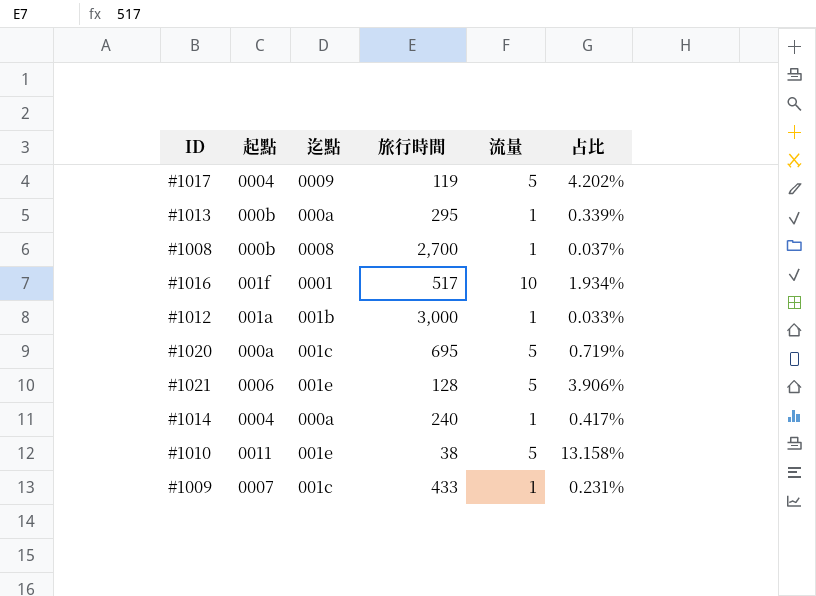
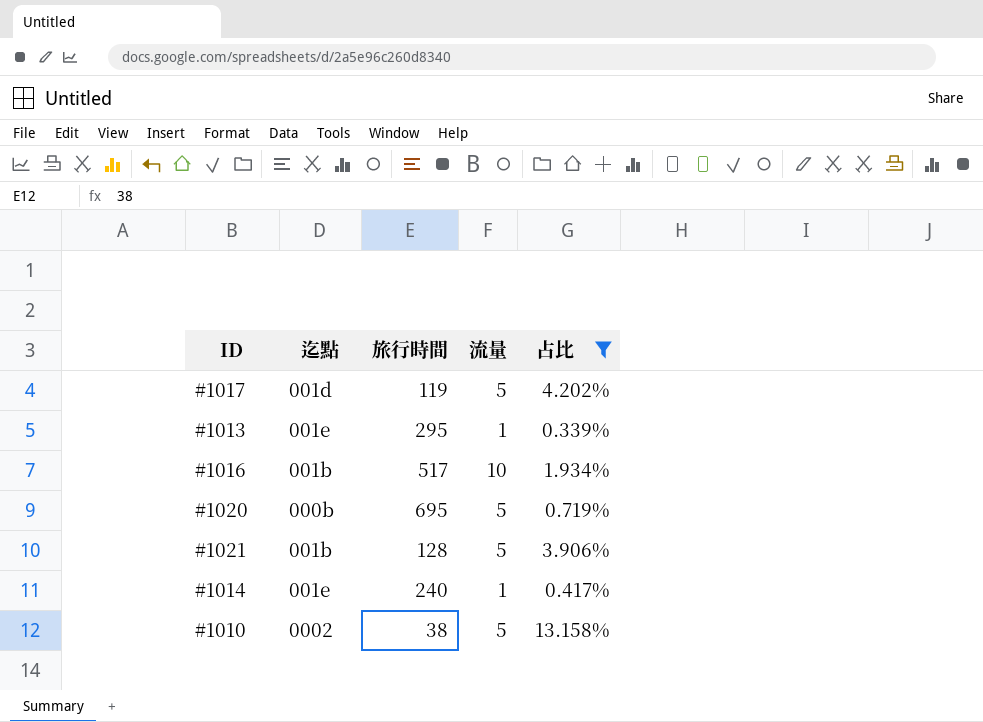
filter: none -> 占比 >= 0.339%
column 起點 | position: 2 -> none
#1017 | 迄點: 0009 -> 001d
#1013 | 迄點: 000a -> 001e
#1016 | 迄點: 0001 -> 001b
#1020 | 迄點: 001c -> 000b
#1021 | 迄點: 001e -> 001b
#1014 | 迄點: 000a -> 001e
#1010 | 迄點: 001e -> 0002

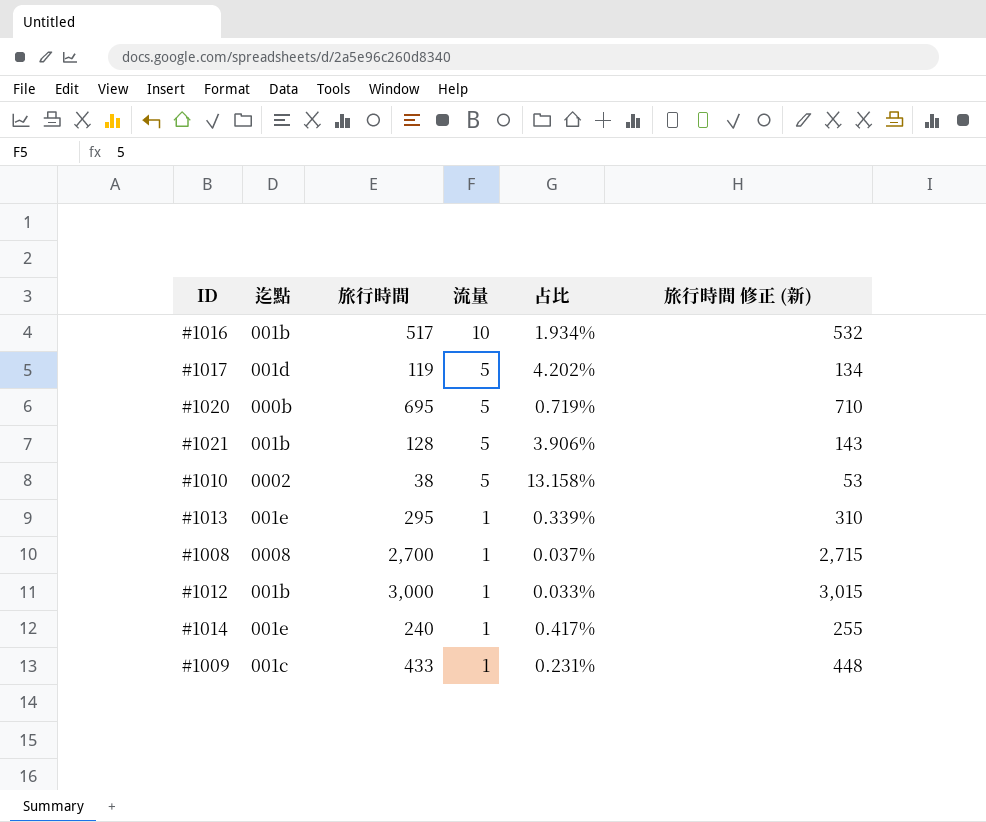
filter: 占比 >= 0.339% -> none
row order: none -> 流量 descending
column 旅行時間 修正 (新) | formula: none -> [旅行時間] + 15

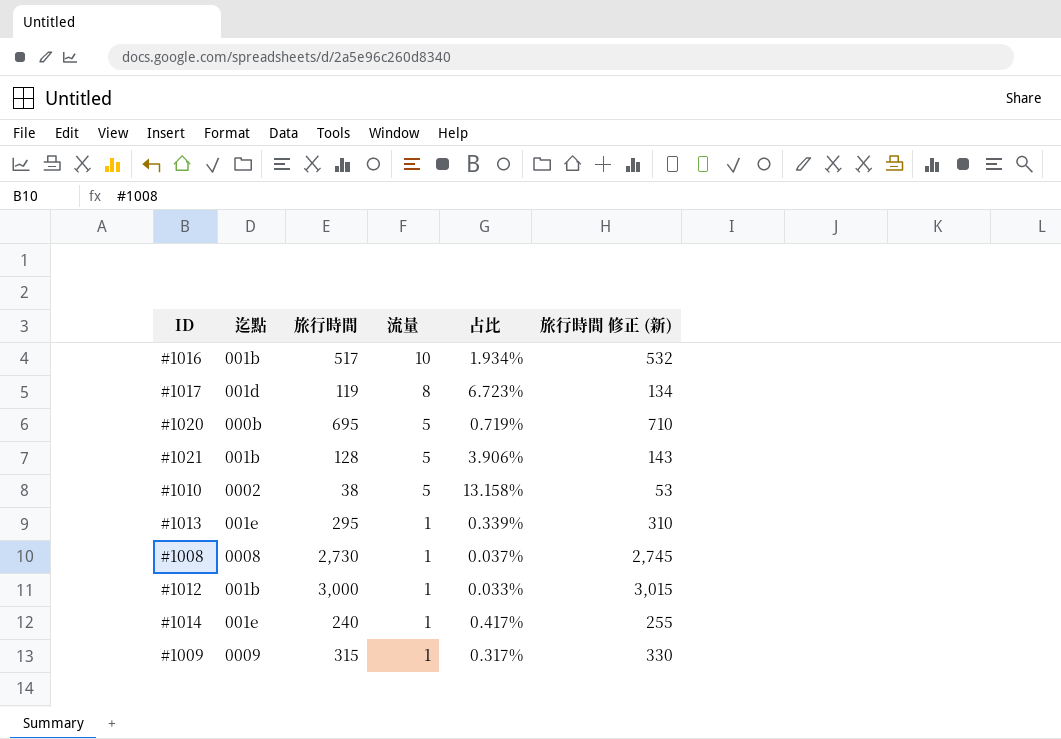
#1017 | 流量: 5 -> 8
#1017 | 占比: 4.202% -> 6.723%
#1008 | 旅行時間: 2,700 -> 2,730
#1008 | 旅行時間 修正 (新): 2,715 -> 2,745
#1009 | 迄點: 001c -> 0009
#1009 | 旅行時間: 433 -> 315
#1009 | 占比: 0.231% -> 0.317%
#1009 | 旅行時間 修正 (新): 448 -> 330

